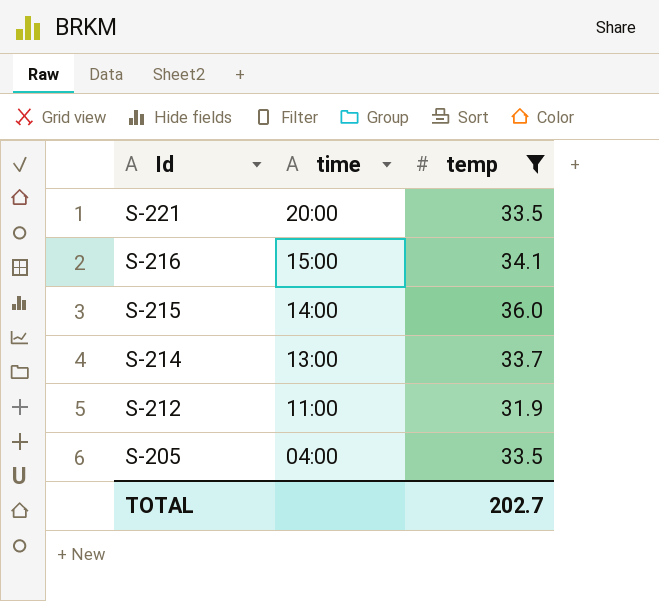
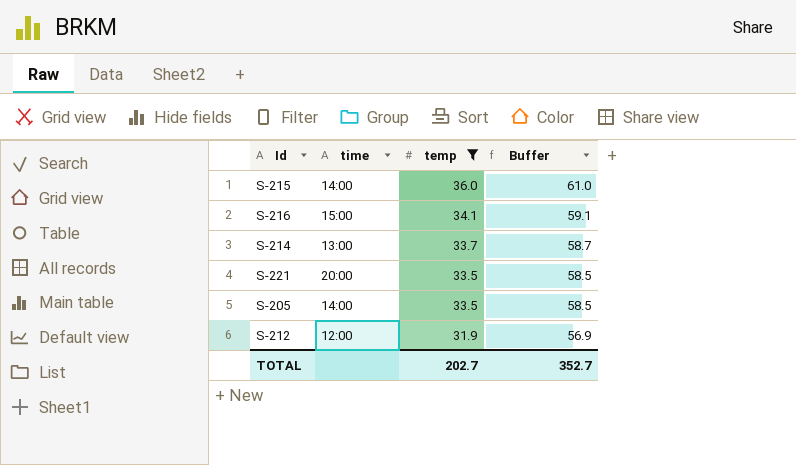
row order: Id descending -> temp descending
column Buffer | formula: none -> [temp] + 25
S-205 | time: 04:00 -> 14:00
S-212 | time: 11:00 -> 12:00

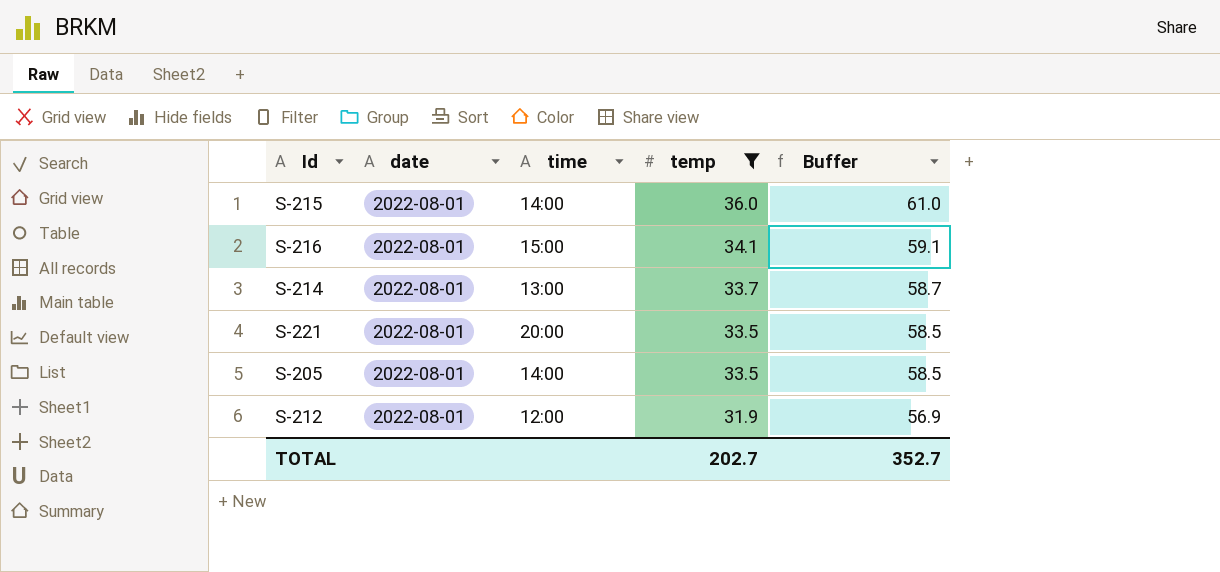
column date | position: none -> 2

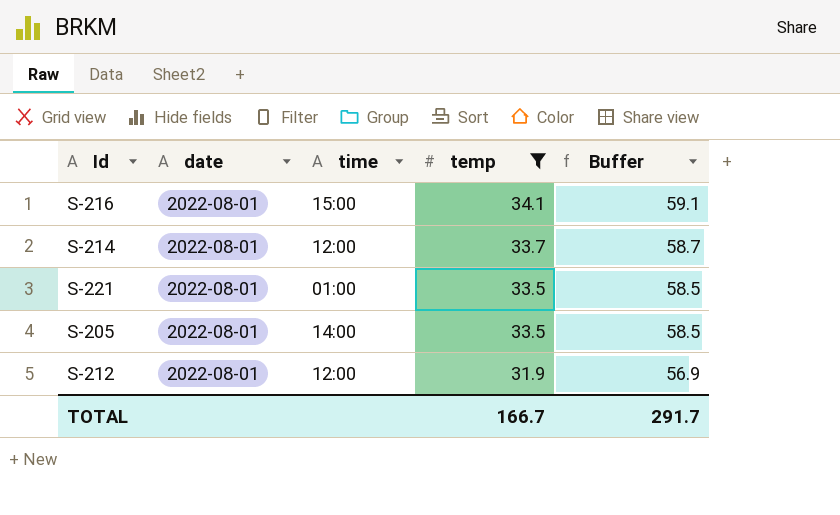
row S-215: 2022-08-01 | 14:00 | 36.0 | 61.0 -> none
S-214 | time: 13:00 -> 12:00
S-221 | time: 20:00 -> 01:00
TOTAL | temp: 202.7 -> 166.7
TOTAL | Buffer: 352.7 -> 291.7

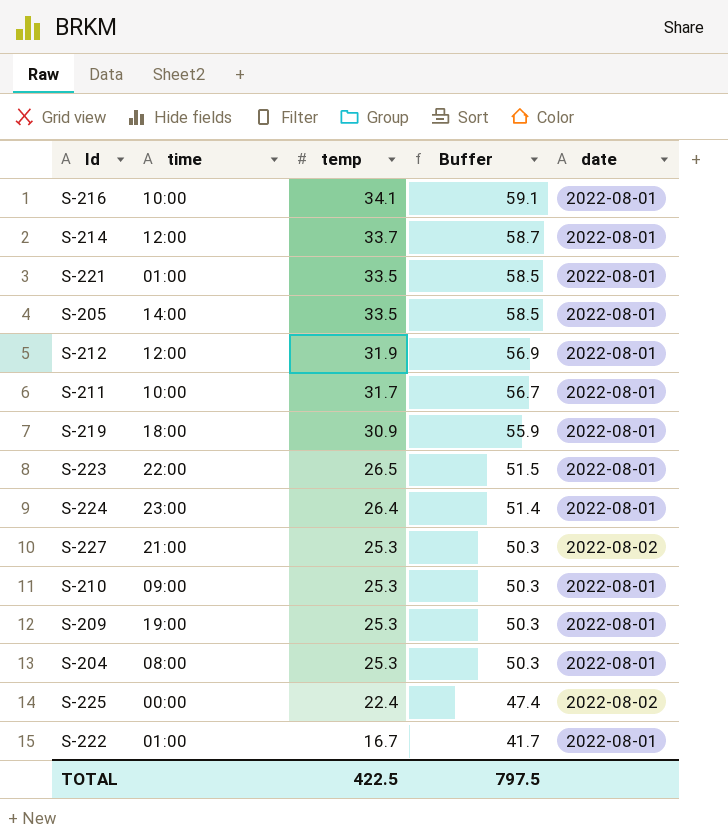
filter: temp >= 31.9 -> none
column date | position: 2 -> 5
S-216 | time: 15:00 -> 10:00
TOTAL | temp: 166.7 -> 422.5
TOTAL | Buffer: 291.7 -> 797.5

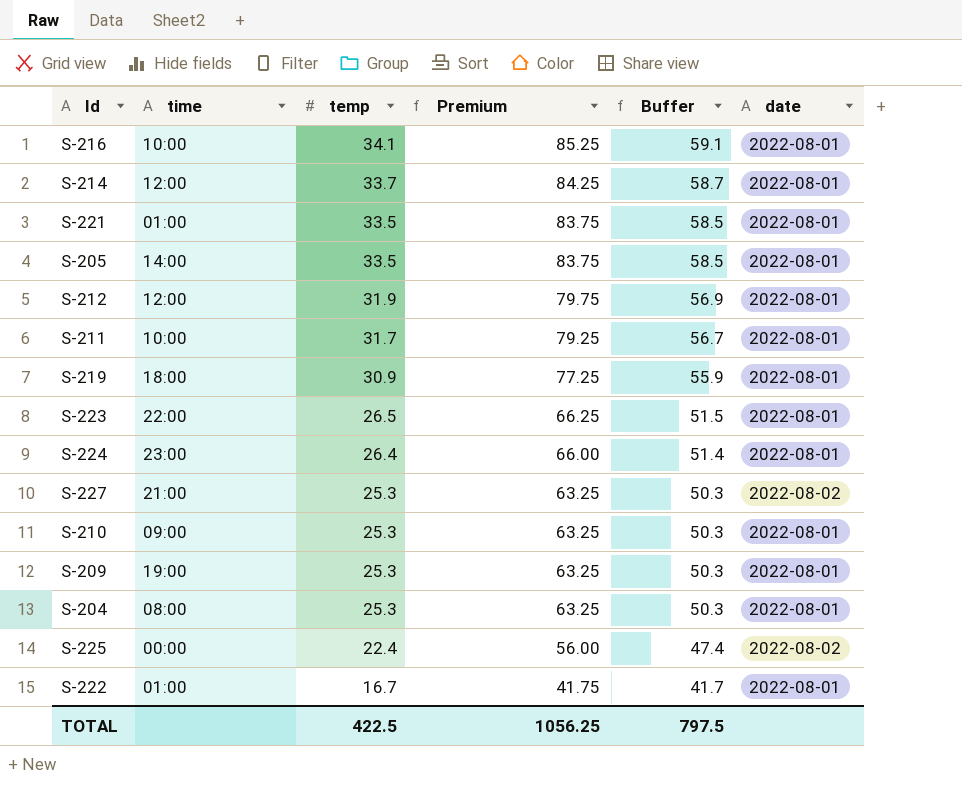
column Premium | formula: none -> [temp] * 2.5

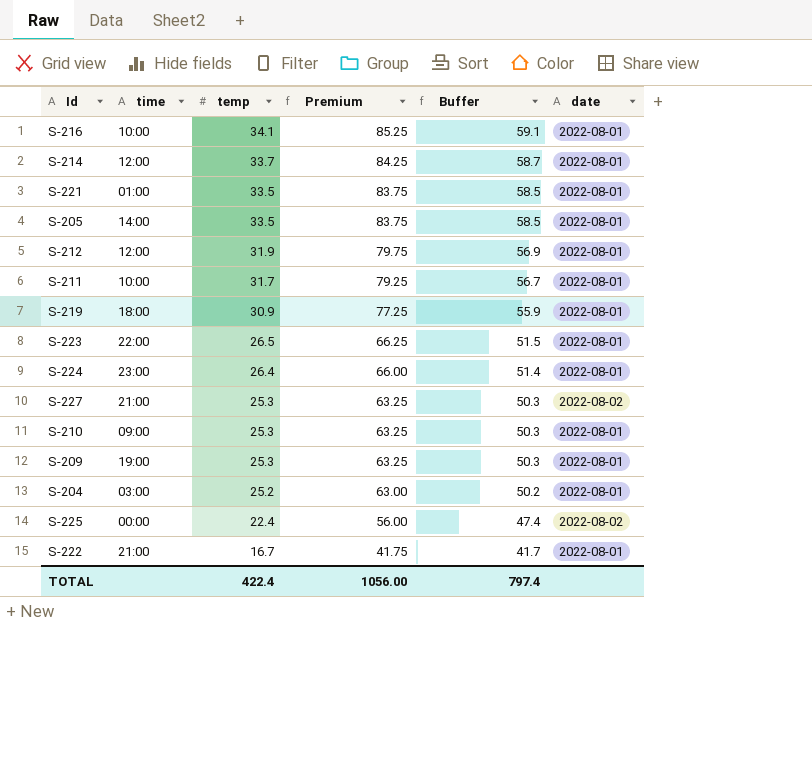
S-204 | time: 08:00 -> 03:00
S-204 | temp: 25.3 -> 25.2
S-204 | Premium: 63.25 -> 63.00
S-204 | Buffer: 50.3 -> 50.2
S-222 | time: 01:00 -> 21:00
TOTAL | temp: 422.5 -> 422.4
TOTAL | Premium: 1056.25 -> 1056.00
TOTAL | Buffer: 797.5 -> 797.4

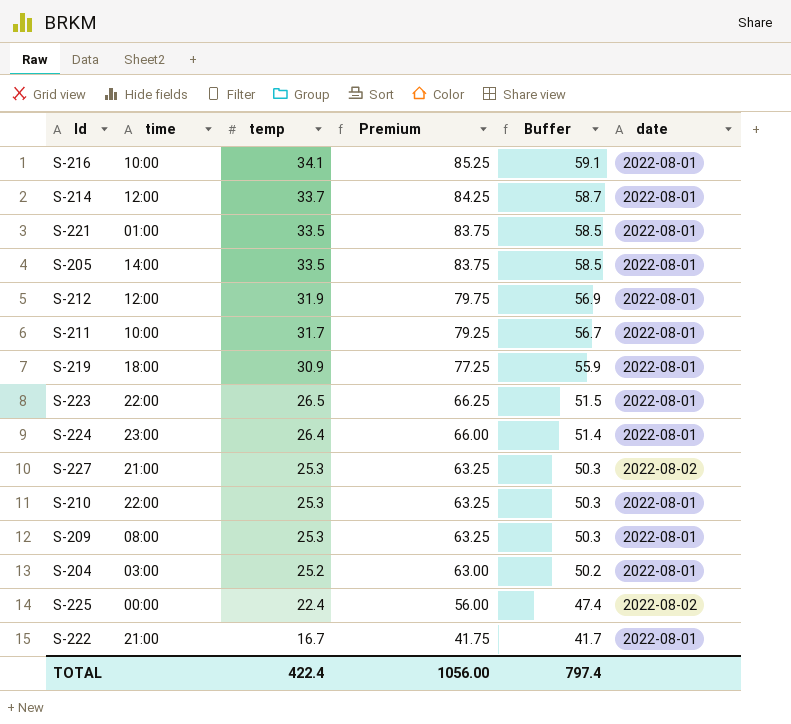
S-210 | time: 09:00 -> 22:00
S-209 | time: 19:00 -> 08:00

